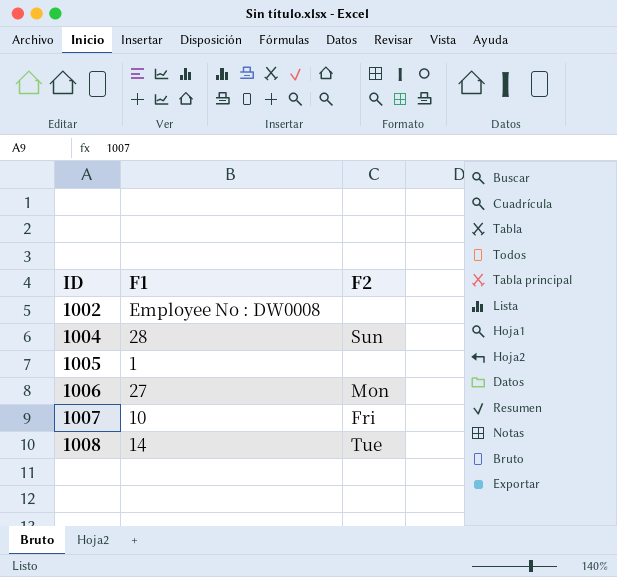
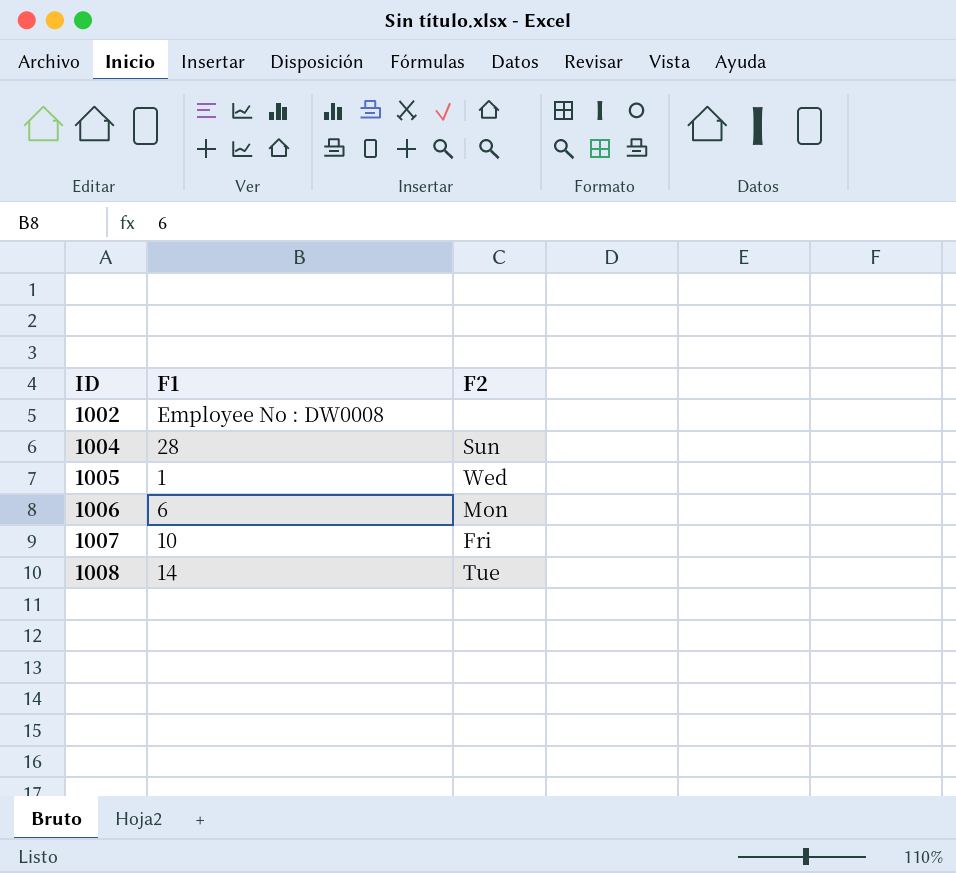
1005 | F2: none -> Wed
1006 | F1: 27 -> 6

